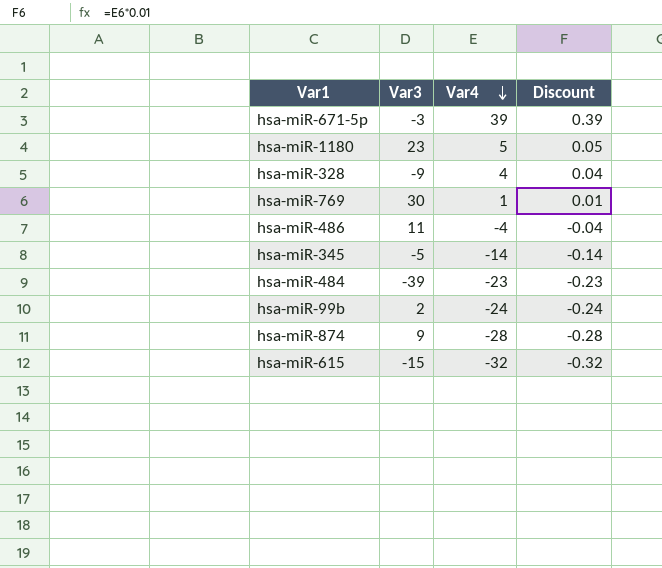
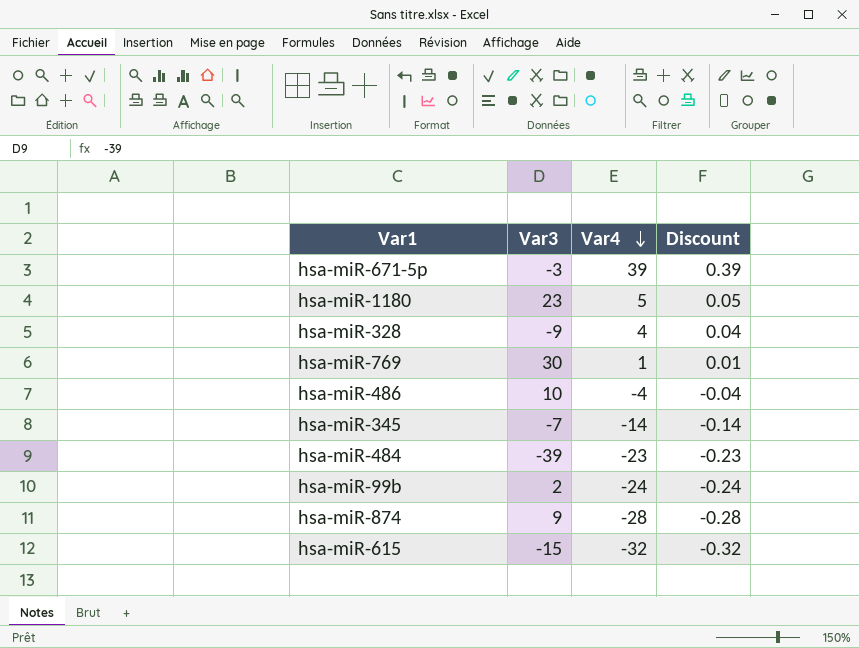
hsa-miR-486 | Var3: 11 -> 10
hsa-miR-345 | Var3: -5 -> -7

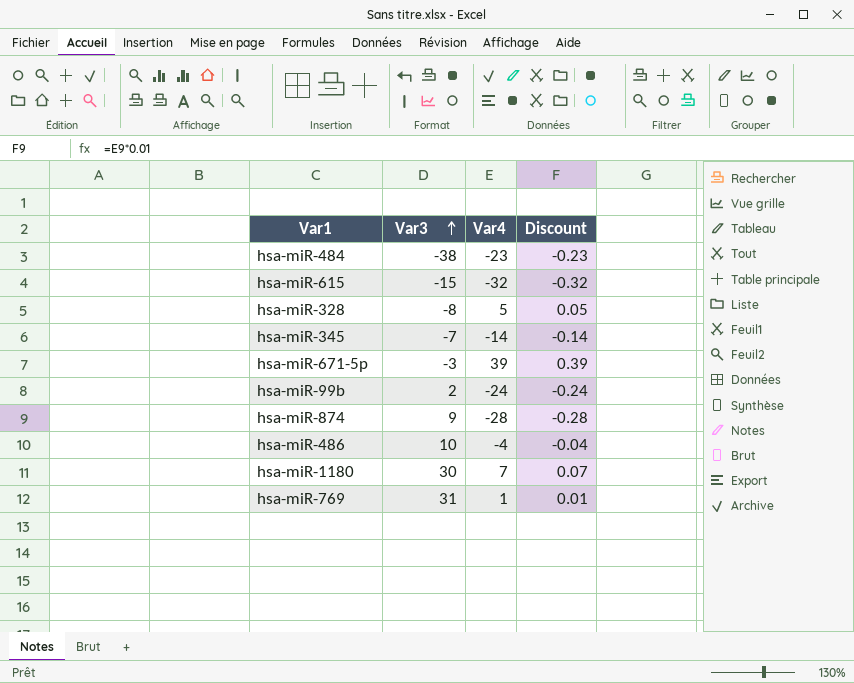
row order: Var4 descending -> Var3 ascending
hsa-miR-484 | Var3: -39 -> -38
hsa-miR-328 | Var3: -9 -> -8
hsa-miR-328 | Var4: 4 -> 5
hsa-miR-328 | Discount: 0.04 -> 0.05
hsa-miR-1180 | Var3: 23 -> 30
hsa-miR-1180 | Var4: 5 -> 7
hsa-miR-1180 | Discount: 0.05 -> 0.07
hsa-miR-769 | Var3: 30 -> 31

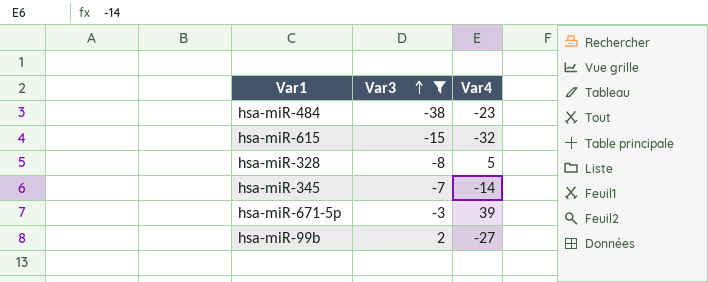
filter: none -> Var3 <= 2
column Discount | formula: [Var4] * 0.01 -> none
hsa-miR-99b | Var4: -24 -> -27

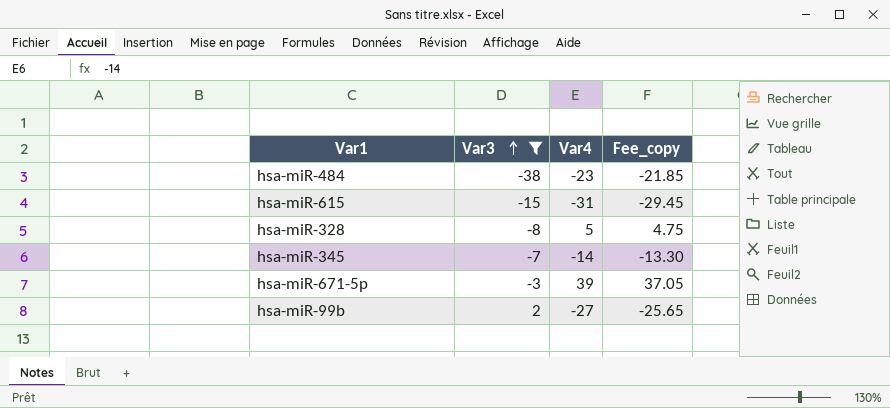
column Fee_copy | formula: none -> [Var4] * 0.95
hsa-miR-615 | Var4: -32 -> -31

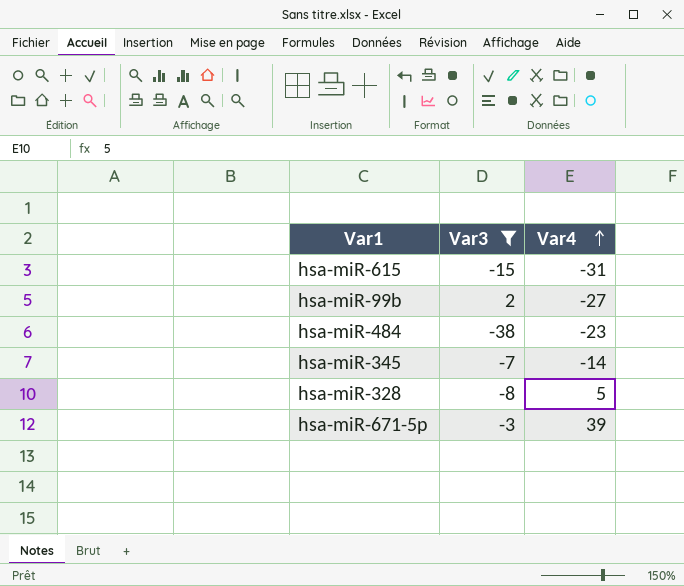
row order: Var3 ascending -> Var4 ascending
column Fee_copy | formula: [Var4] * 0.95 -> none

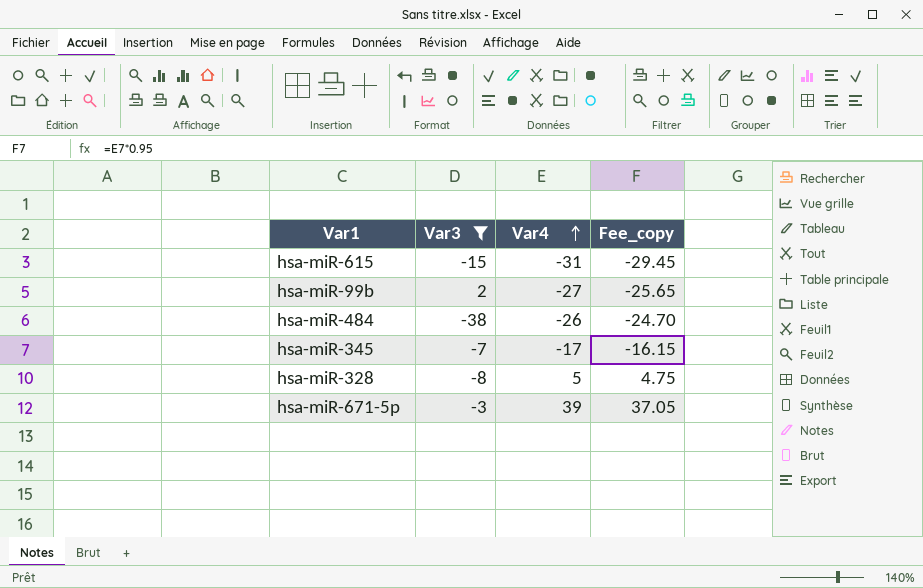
column Fee_copy | formula: none -> [Var4] * 0.95
hsa-miR-484 | Var4: -23 -> -26
hsa-miR-345 | Var4: -14 -> -17

